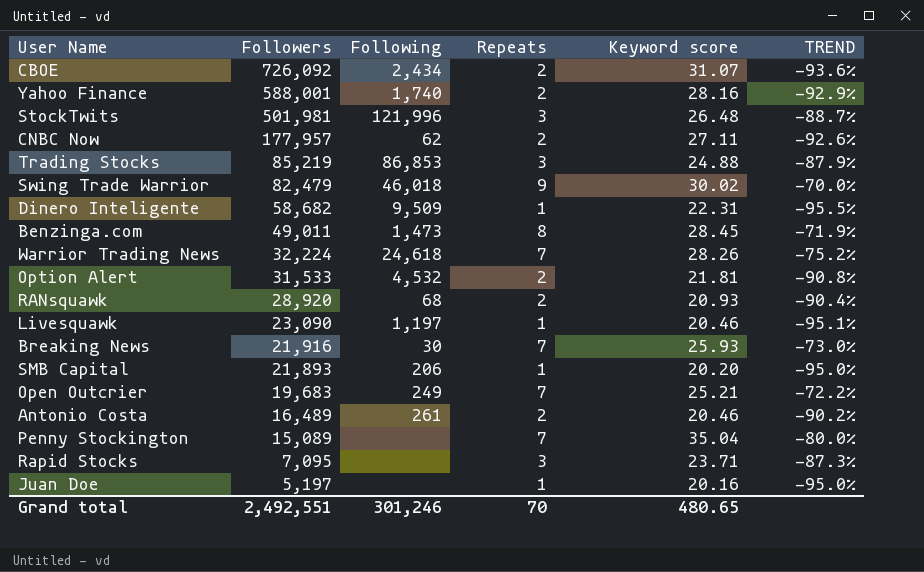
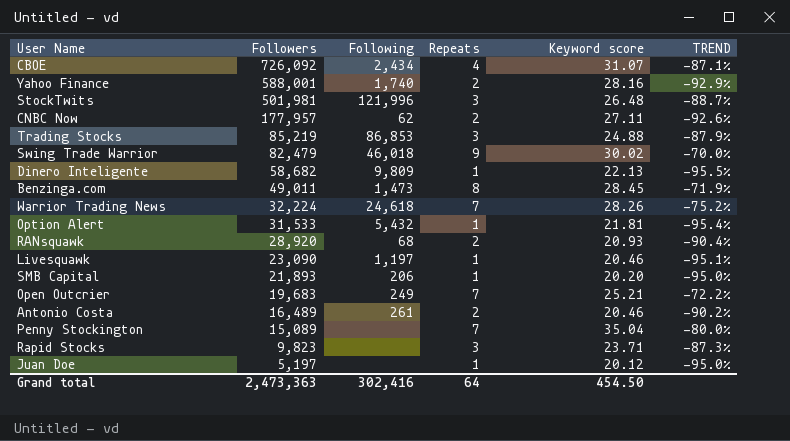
row Breaking News: 21,916 | 30 | 7 | 25.93 | -73.0% -> none
CBOE | Repeats: 2 -> 4
CBOE | TREND: -93.6% -> -87.1%
Dinero Inteligente | Following: 9,509 -> 9,809
Dinero Inteligente | Keyword score: 22.31 -> 22.13
Option Alert | Following: 4,532 -> 5,432
Option Alert | Repeats: 2 -> 1
Option Alert | TREND: -90.8% -> -95.4%
Rapid Stocks | Followers: 7,095 -> 9,823
Juan Doe | Keyword score: 20.16 -> 20.12
Grand total | Followers: 2,492,551 -> 2,473,363
Grand total | Following: 301,246 -> 302,416
Grand total | Repeats: 70 -> 64
Grand total | Keyword score: 480.65 -> 454.50

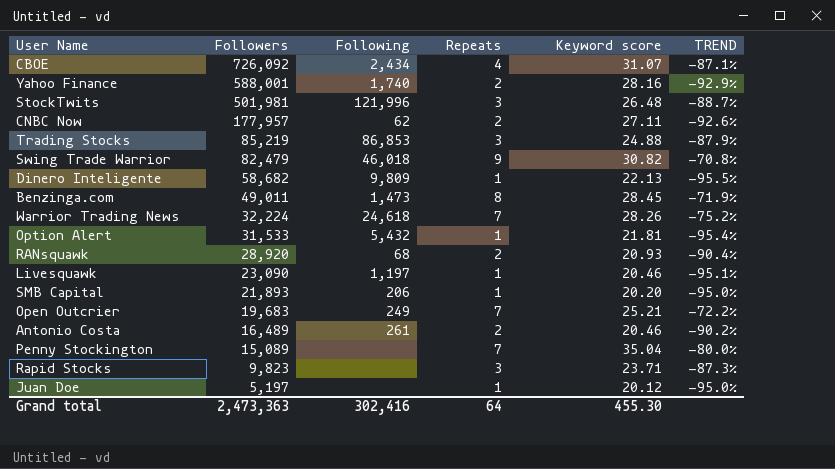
Swing Trade Warrior | Keyword score: 30.02 -> 30.82
Swing Trade Warrior | TREND: -70.0% -> -70.8%
Grand total | Keyword score: 454.50 -> 455.30

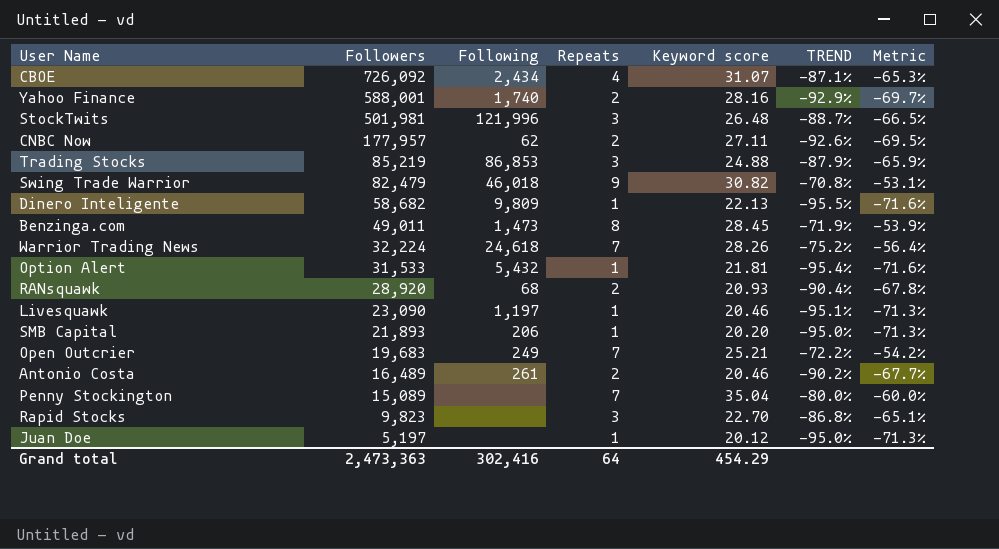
column Metric | formula: none -> [TREND] * 0.75
Rapid Stocks | Keyword score: 23.71 -> 22.70
Rapid Stocks | TREND: -87.3% -> -86.8%
Grand total | Keyword score: 455.30 -> 454.29

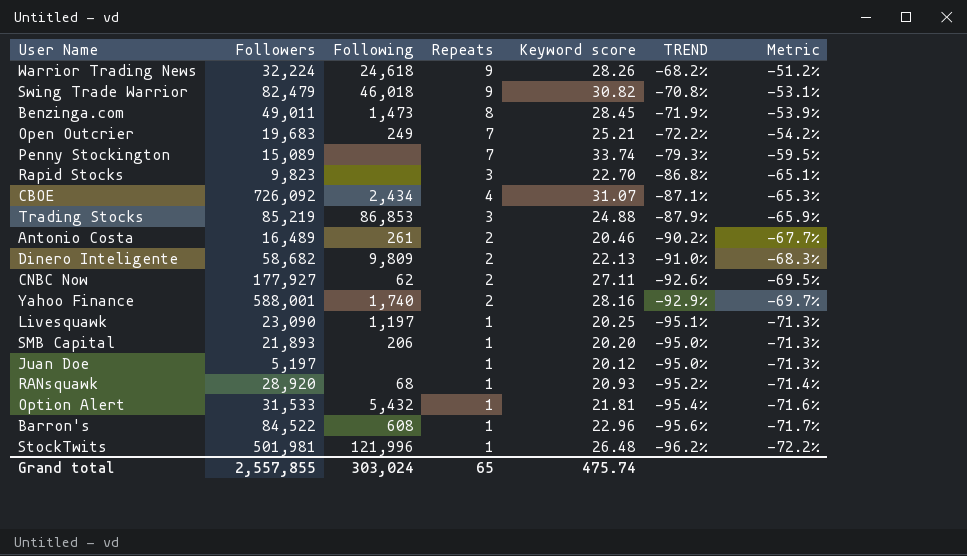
row order: Followers descending -> Metric descending
Warrior Trading News | Repeats: 7 -> 9
Warrior Trading News | TREND: -75.2% -> -68.2%
Warrior Trading News | Metric: -56.4% -> -51.2%
Penny Stockington | Keyword score: 35.04 -> 33.74
Penny Stockington | TREND: -80.0% -> -79.3%
Penny Stockington | Metric: -60.0% -> -59.5%
Dinero Inteligente | Repeats: 1 -> 2
Dinero Inteligente | TREND: -95.5% -> -91.0%
Dinero Inteligente | Metric: -71.6% -> -68.3%
CNBC Now | Followers: 177,957 -> 177,927
Livesquawk | Keyword score: 20.46 -> 20.25
RANsquawk | Repeats: 2 -> 1
RANsquawk | TREND: -90.4% -> -95.2%
RANsquawk | Metric: -67.8% -> -71.4%
row Barron's: none -> 84,522 | 608 | 1 | 22.96 | -95.6% | -71.7%
StockTwits | Repeats: 3 -> 1
StockTwits | TREND: -88.7% -> -96.2%
StockTwits | Metric: -66.5% -> -72.2%
Grand total | Followers: 2,473,363 -> 2,557,855
Grand total | Following: 302,416 -> 303,024
Grand total | Repeats: 64 -> 65
Grand total | Keyword score: 454.29 -> 475.74

